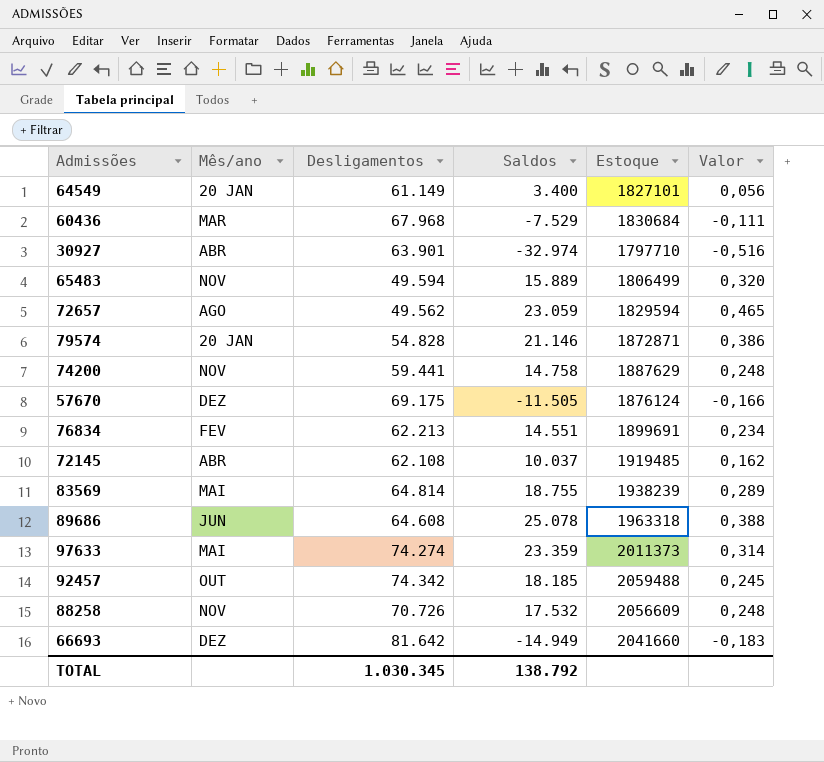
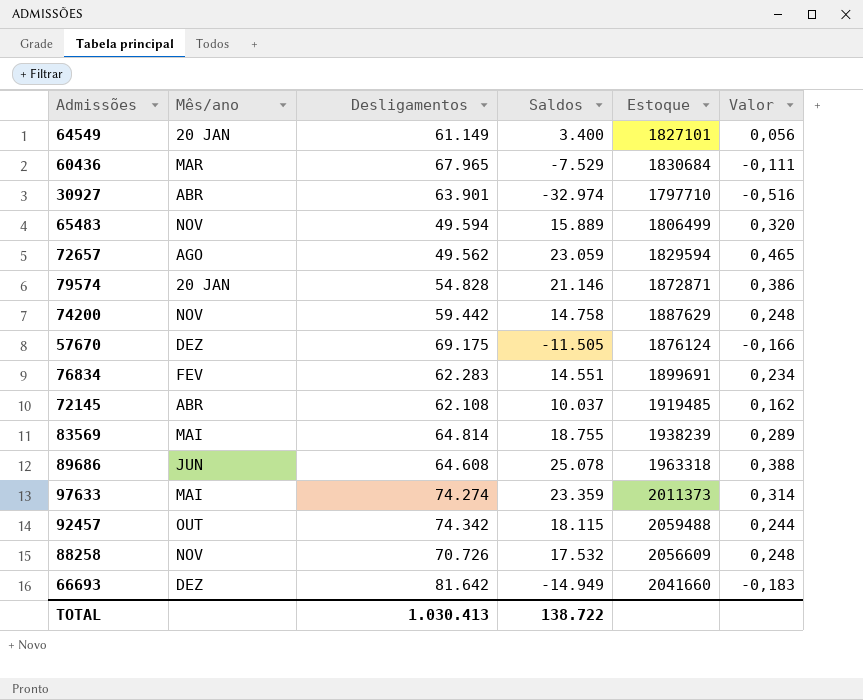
60436 | Desligamentos: 67.968 -> 67.965
74200 | Desligamentos: 59.441 -> 59.442
76834 | Desligamentos: 62.213 -> 62.283
92457 | Saldos: 18.185 -> 18.115
92457 | Valor: 0,245 -> 0,244
TOTAL | Desligamentos: 1.030.345 -> 1.030.413
TOTAL | Saldos: 138.792 -> 138.722

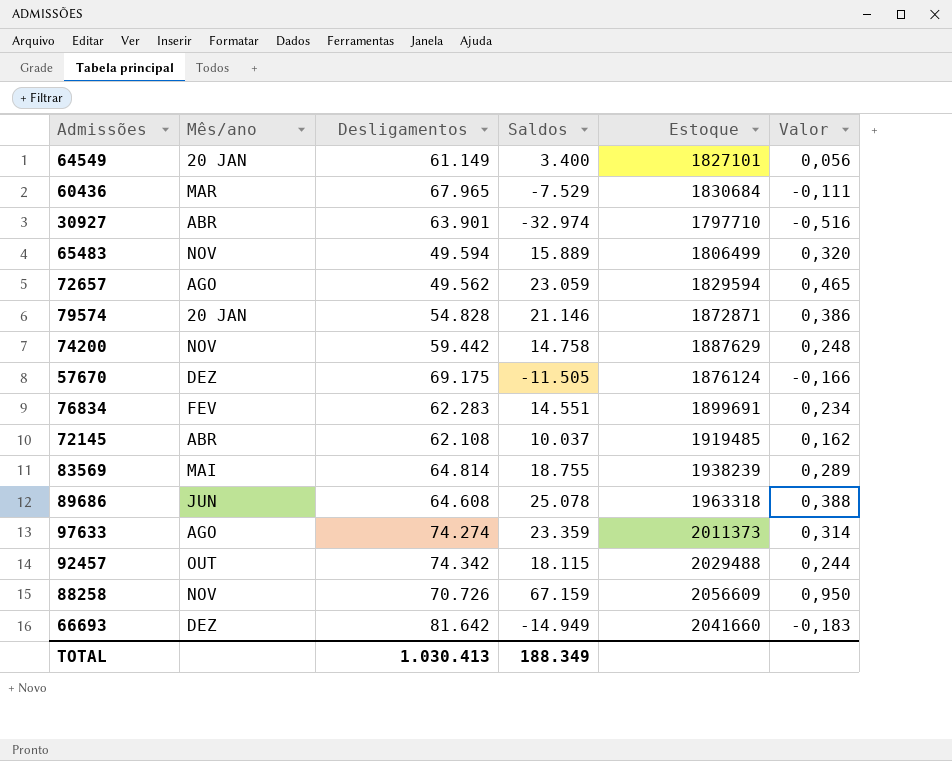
97633 | Mês/ano: MAI -> AGO
92457 | Estoque: 2059488 -> 2029488
88258 | Saldos: 17.532 -> 67.159
88258 | Valor: 0,248 -> 0,950
TOTAL | Saldos: 138.722 -> 188.349

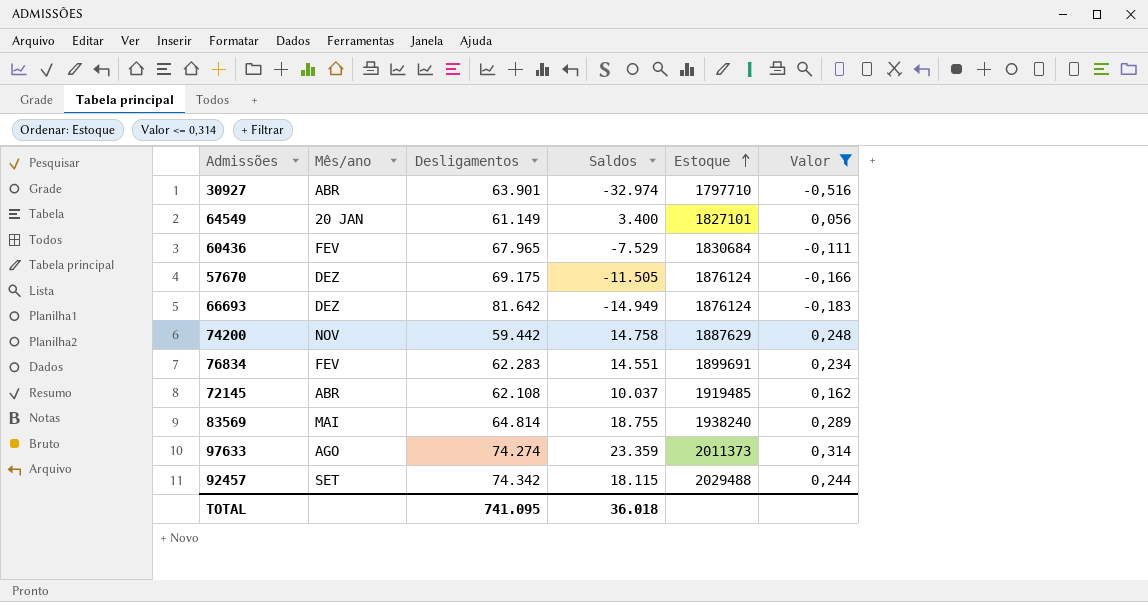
filter: none -> Valor <= 0,314
row order: none -> Estoque ascending
60436 | Mês/ano: MAR -> FEV
66693 | Estoque: 2041660 -> 1876124
83569 | Estoque: 1938239 -> 1938240
92457 | Mês/ano: OUT -> SET
TOTAL | Desligamentos: 1.030.413 -> 741.095
TOTAL | Saldos: 188.349 -> 36.018

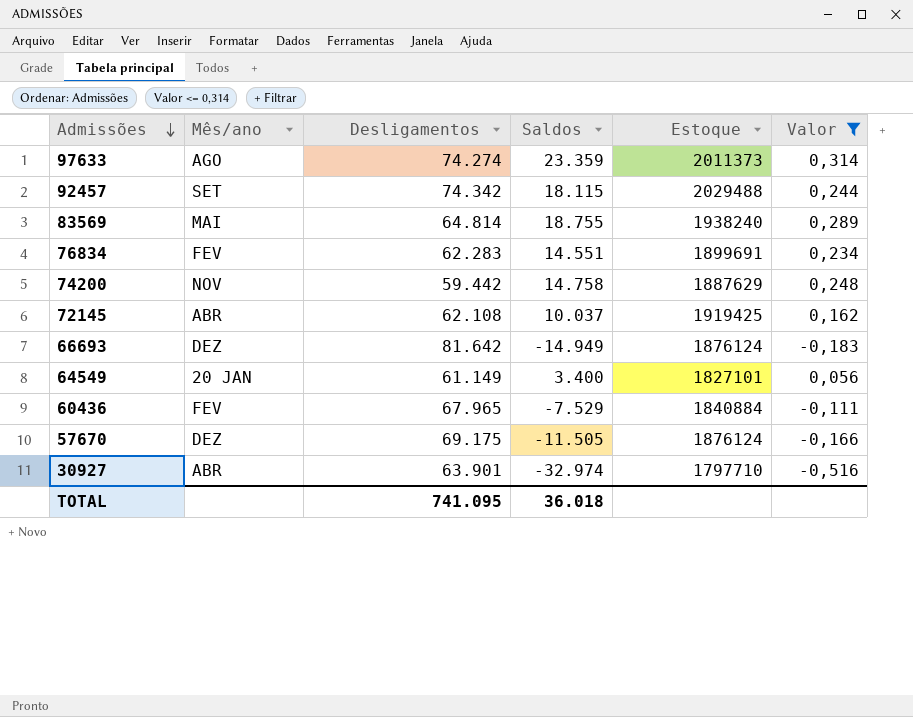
row order: Estoque ascending -> Admissões descending
72145 | Estoque: 1919485 -> 1919425
60436 | Estoque: 1830684 -> 1840884

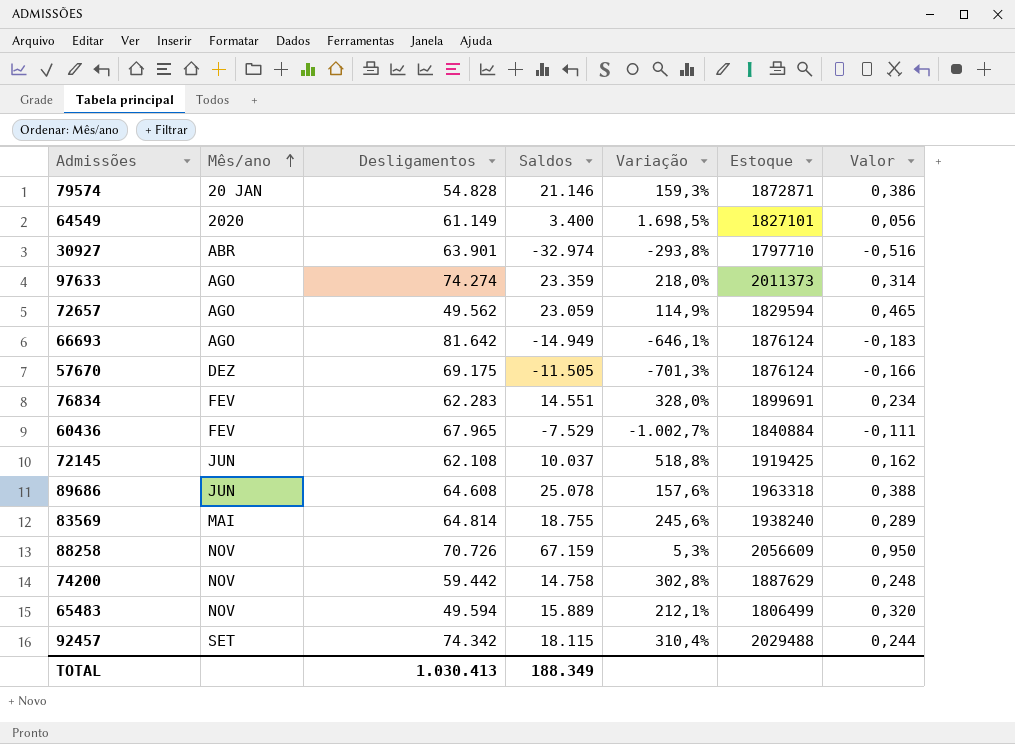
filter: Valor <= 0,314 -> none
row order: Admissões descending -> Mês/ano ascending
column Variação | formula: none -> ([Desligamentos] - [Saldos]) / [Saldos]
64549 | Mês/ano: 20 JAN -> 2020
66693 | Mês/ano: DEZ -> AGO
72145 | Mês/ano: ABR -> JUN
TOTAL | Desligamentos: 741.095 -> 1.030.413
TOTAL | Saldos: 36.018 -> 188.349

